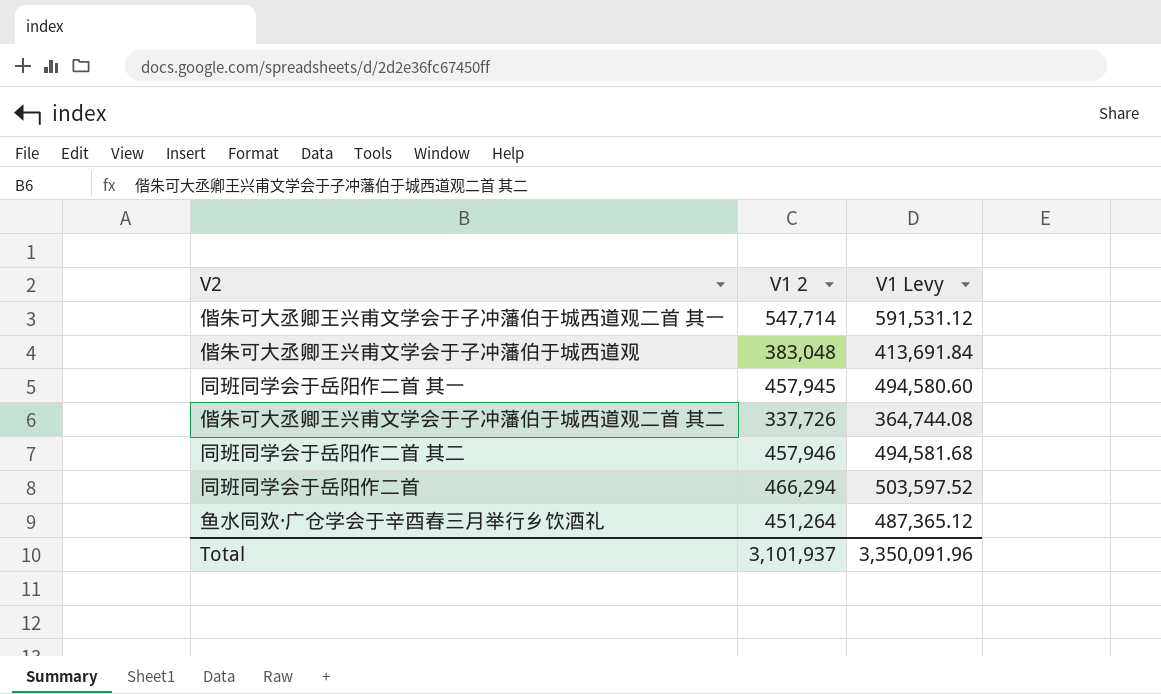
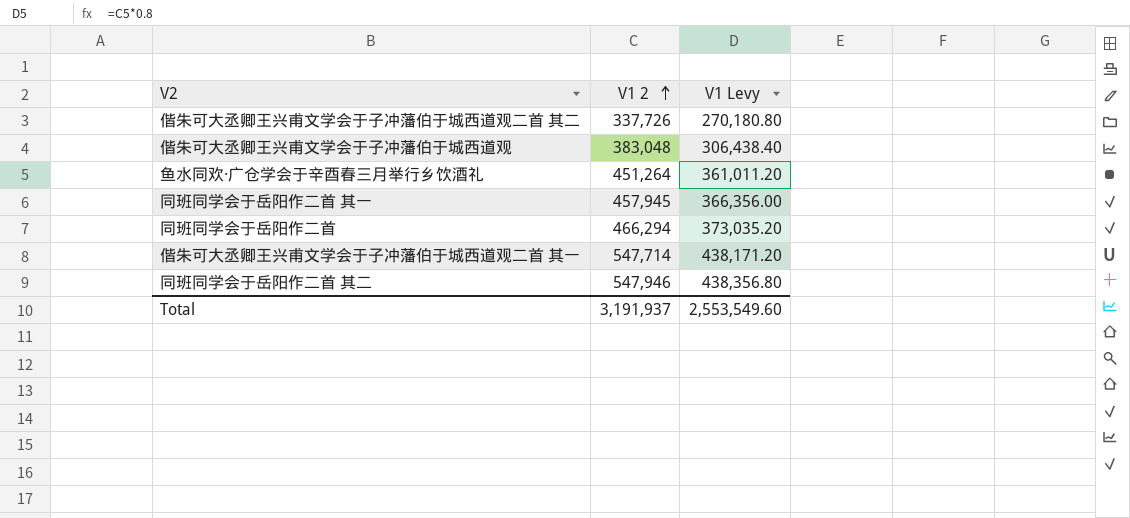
row order: none -> V1 2 ascending
column V1 Levy | formula: [V1 2] * 1.08 -> [V1 2] * 0.8
同班同学会于岳阳作二首 其二 | V1 2: 457,946 -> 547,946
Total | V1 2: 3,101,937 -> 3,191,937
Total | V1 Levy: 3,350,091.96 -> 2,553,549.60

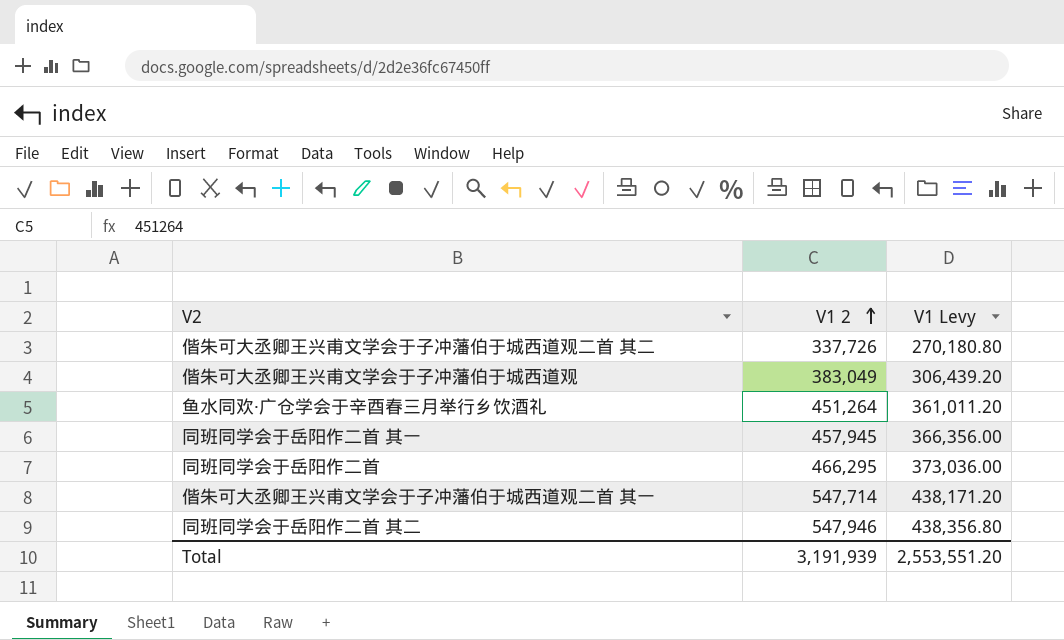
偕朱可大丞卿王兴甫文学会于子冲藩伯于城西道观 | V1 2: 383,048 -> 383,049
偕朱可大丞卿王兴甫文学会于子冲藩伯于城西道观 | V1 Levy: 306,438.40 -> 306,439.20
同班同学会于岳阳作二首 | V1 2: 466,294 -> 466,295
同班同学会于岳阳作二首 | V1 Levy: 373,035.20 -> 373,036.00
Total | V1 2: 3,191,937 -> 3,191,939
Total | V1 Levy: 2,553,549.60 -> 2,553,551.20

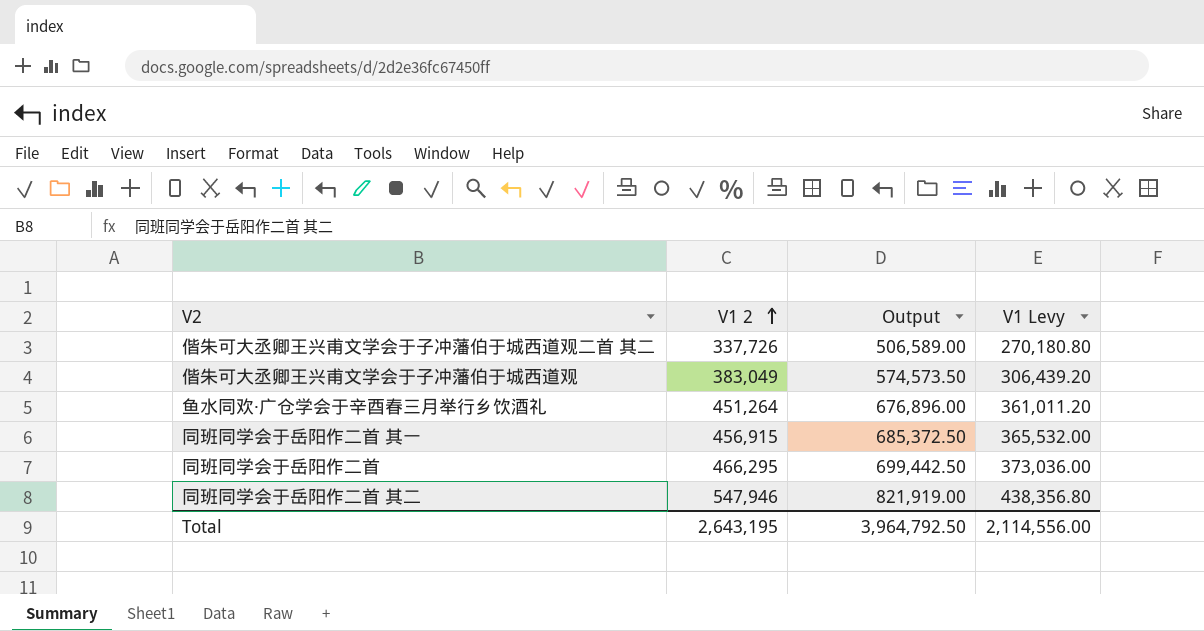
column Output | formula: none -> [V1 2] * 1.5
row 偕朱可大丞卿王兴甫文学会于子冲藩伯于城西道观二首 其一: 547,714 | 438,171.20 -> none
同班同学会于岳阳作二首 其一 | V1 2: 457,945 -> 456,915
同班同学会于岳阳作二首 其一 | V1 Levy: 366,356.00 -> 365,532.00
Total | V1 2: 3,191,939 -> 2,643,195
Total | V1 Levy: 2,553,551.20 -> 2,114,556.00

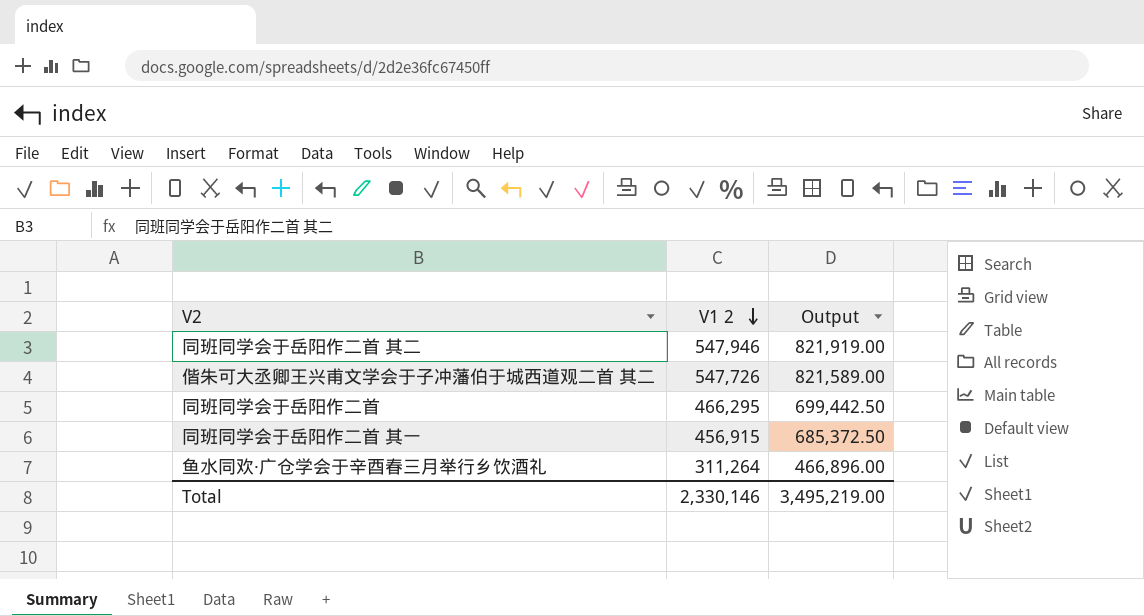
row order: V1 2 ascending -> V1 2 descending
column V1 Levy | formula: [V1 2] * 0.8 -> none
row 偕朱可大丞卿王兴甫文学会于子冲藩伯于城西道观: 383,049 | 574,573.50 | 306,439.20 -> none
偕朱可大丞卿王兴甫文学会于子冲藩伯于城西道观二首 其二 | V1 2: 337,726 -> 547,726
偕朱可大丞卿王兴甫文学会于子冲藩伯于城西道观二首 其二 | Output: 506,589.00 -> 821,589.00
鱼水同欢·广仓学会于辛酉春三月举行乡饮酒礼 | V1 2: 451,264 -> 311,264
鱼水同欢·广仓学会于辛酉春三月举行乡饮酒礼 | Output: 676,896.00 -> 466,896.00
Total | V1 2: 2,643,195 -> 2,330,146
Total | Output: 3,964,792.50 -> 3,495,219.00

